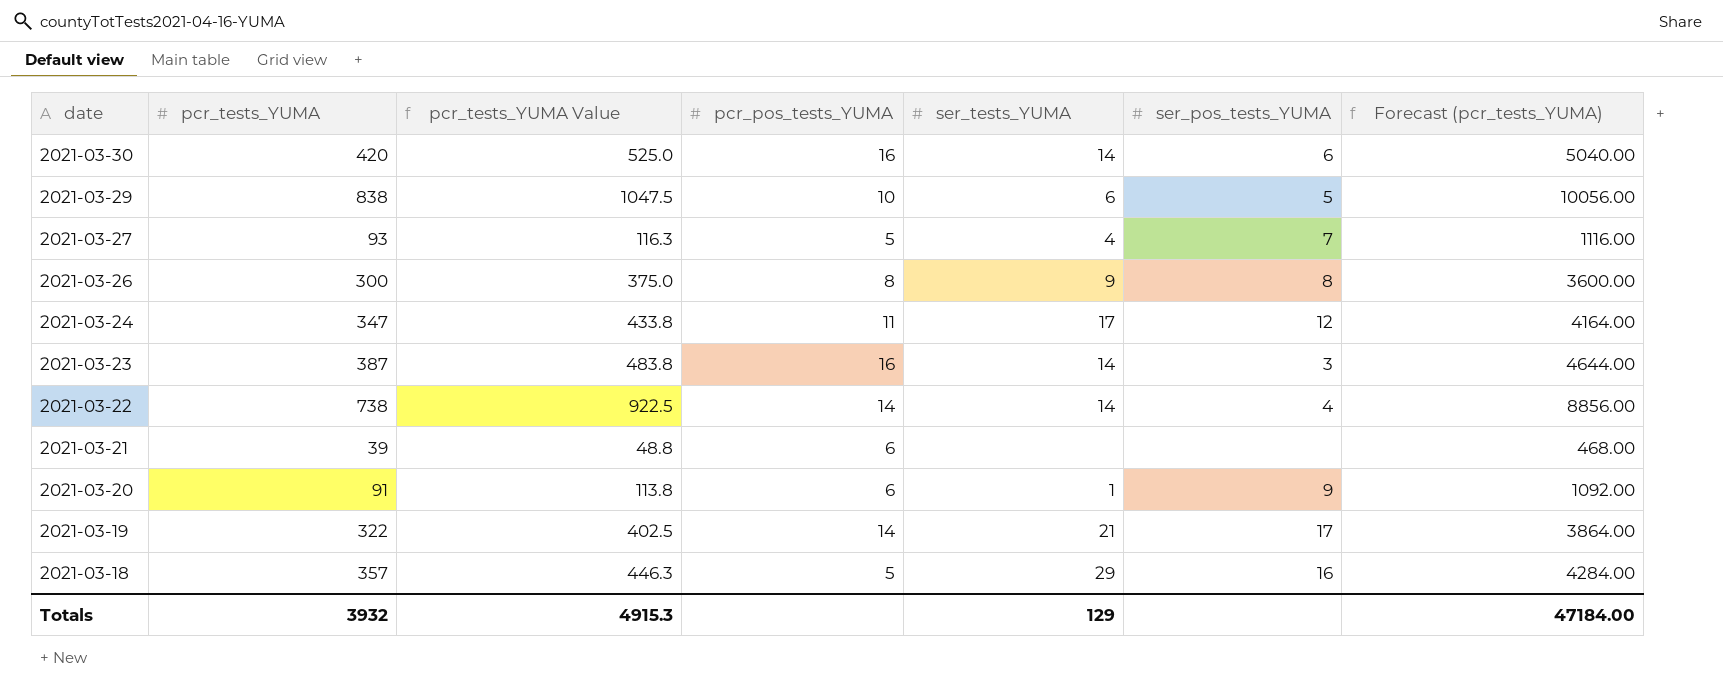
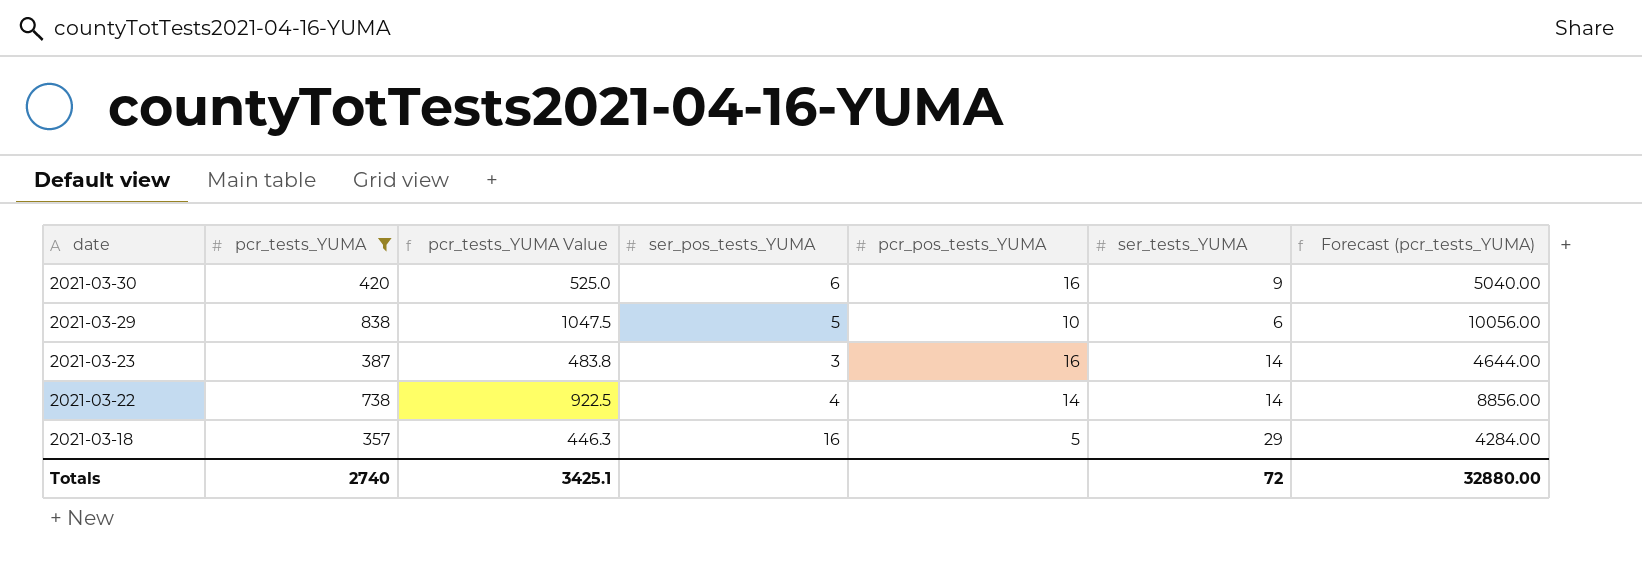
filter: none -> pcr_tests_YUMA >= 357
column ser_pos_tests_YUMA | position: 6 -> 4
2021-03-30 | ser_tests_YUMA: 14 -> 9
Totals | pcr_tests_YUMA: 3932 -> 2740
Totals | pcr_tests_YUMA Value: 4915.3 -> 3425.1
Totals | ser_tests_YUMA: 129 -> 72
Totals | Forecast (pcr_tests_YUMA): 47184.00 -> 32880.00

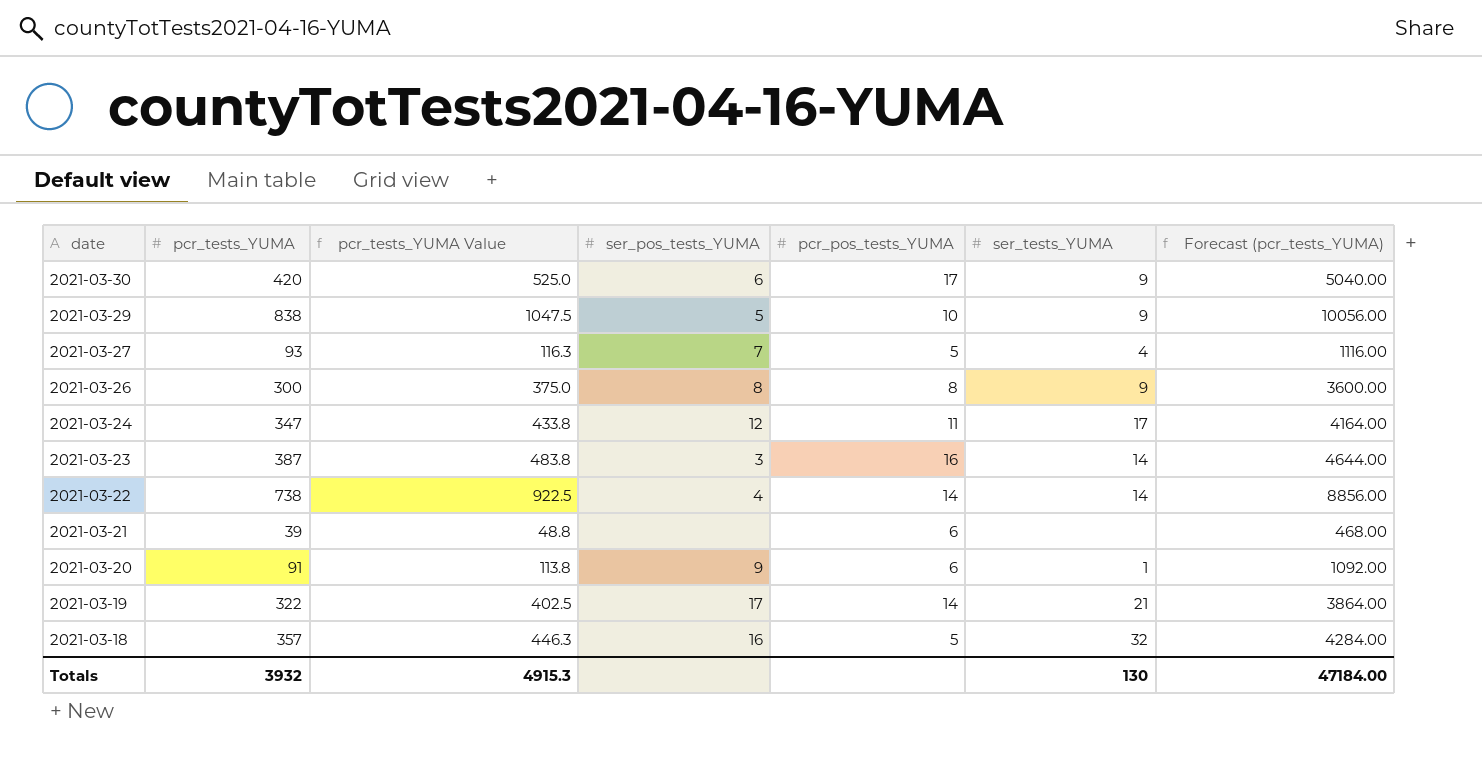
filter: pcr_tests_YUMA >= 357 -> none
2021-03-30 | pcr_pos_tests_YUMA: 16 -> 17
2021-03-29 | ser_tests_YUMA: 6 -> 9
2021-03-18 | ser_tests_YUMA: 29 -> 32
Totals | pcr_tests_YUMA: 2740 -> 3932
Totals | pcr_tests_YUMA Value: 3425.1 -> 4915.3
Totals | ser_tests_YUMA: 72 -> 130
Totals | Forecast (pcr_tests_YUMA): 32880.00 -> 47184.00

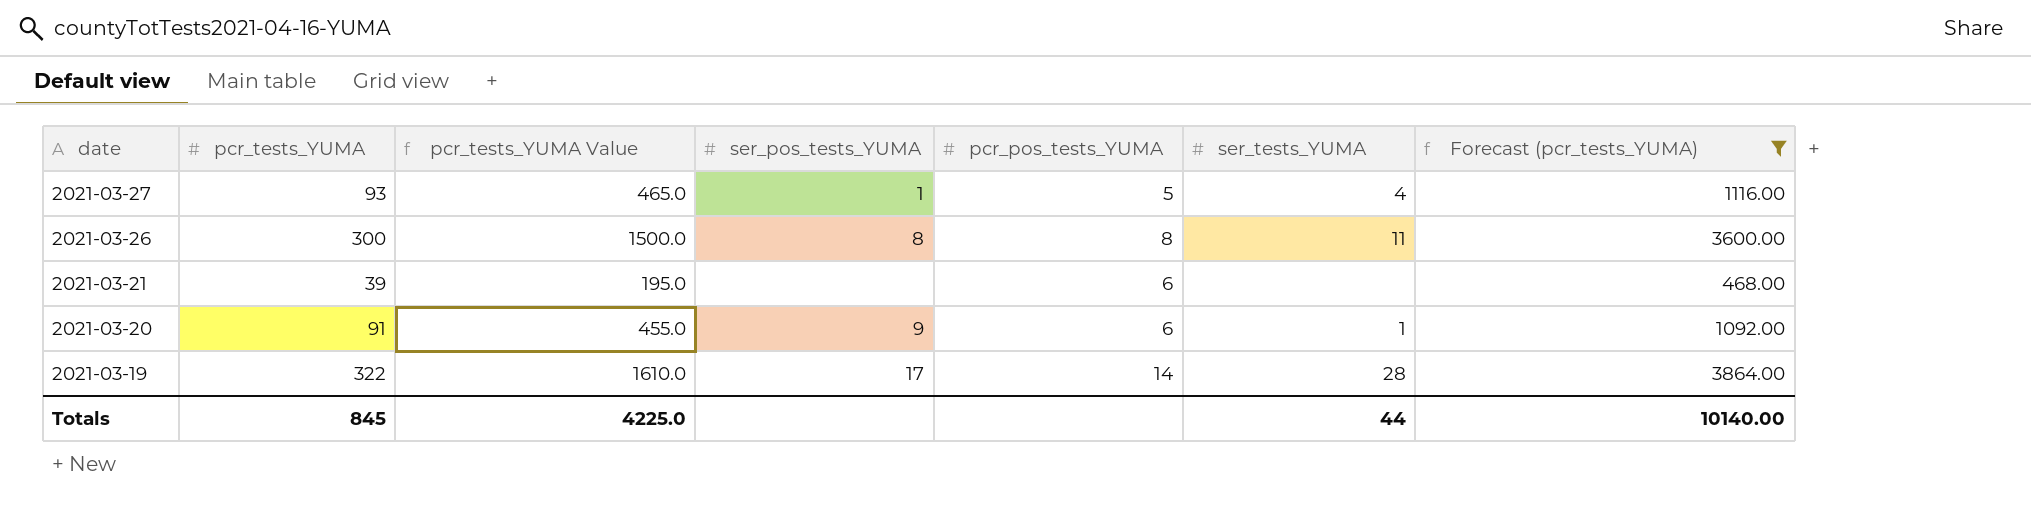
filter: none -> Forecast (pcr_tests_YUMA) <= 3864.00
column pcr_tests_YUMA Value | formula: [pcr_tests_YUMA] * 1.25 -> [pcr_tests_YUMA] * 5
2021-03-27 | ser_pos_tests_YUMA: 7 -> 1
2021-03-26 | ser_tests_YUMA: 9 -> 11
2021-03-19 | ser_tests_YUMA: 21 -> 28
Totals | pcr_tests_YUMA: 3932 -> 845
Totals | pcr_tests_YUMA Value: 4915.3 -> 4225.0
Totals | ser_tests_YUMA: 130 -> 44
Totals | Forecast (pcr_tests_YUMA): 47184.00 -> 10140.00

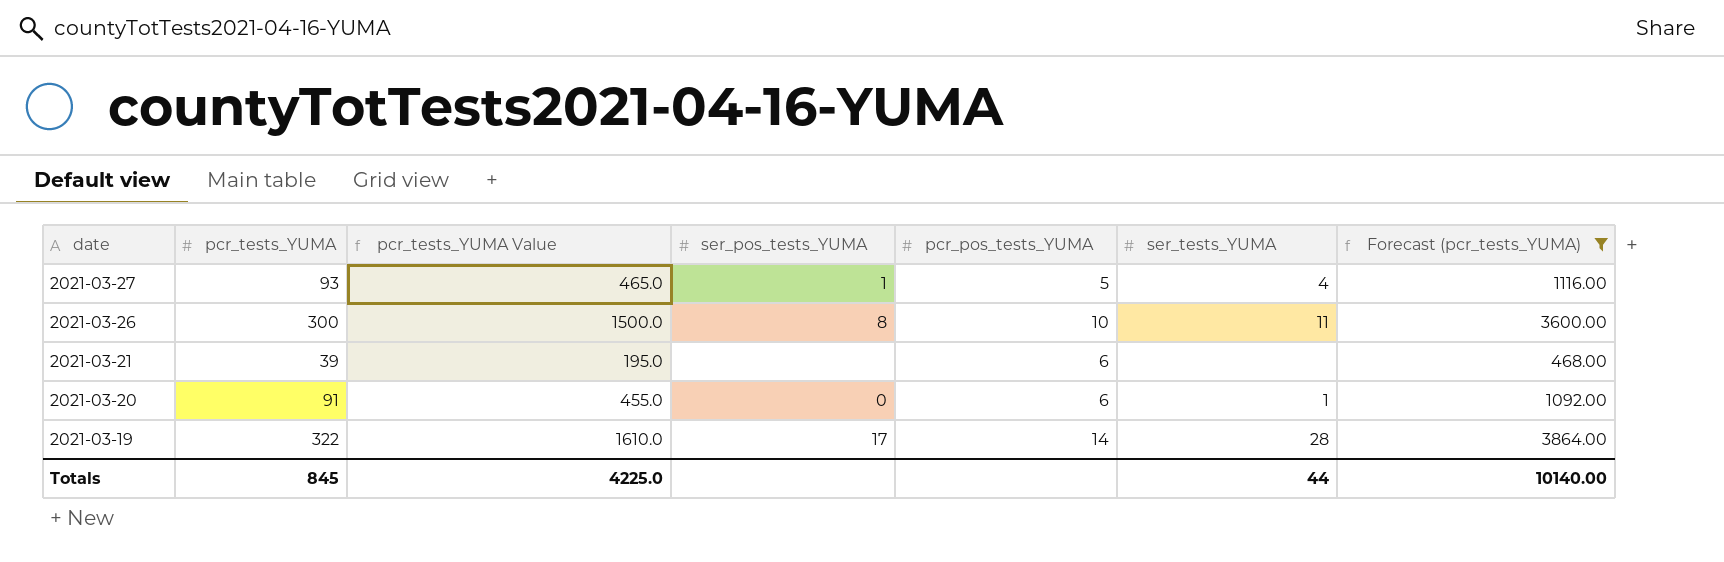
2021-03-26 | pcr_pos_tests_YUMA: 8 -> 10
2021-03-20 | ser_pos_tests_YUMA: 9 -> 0

